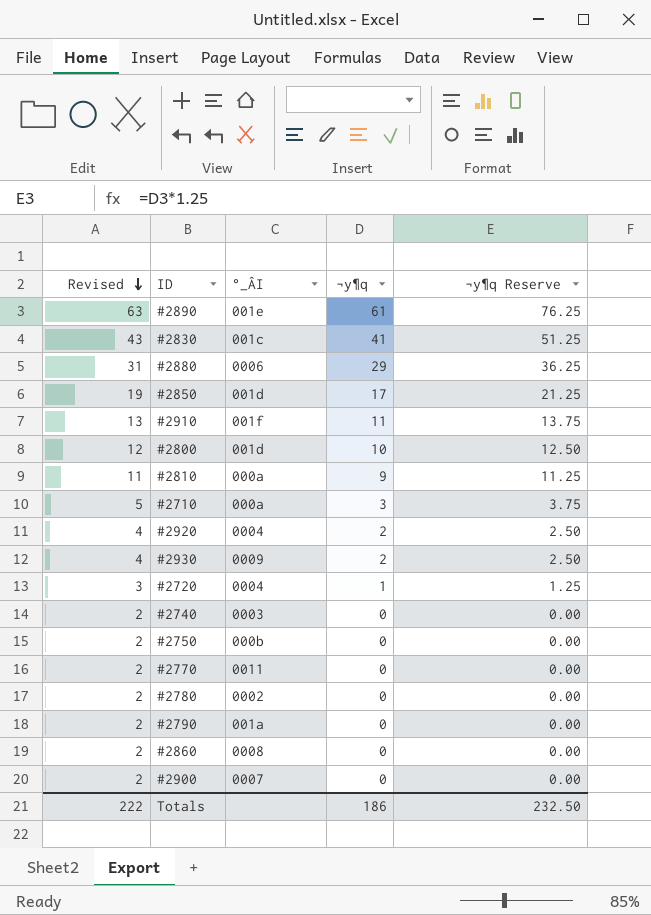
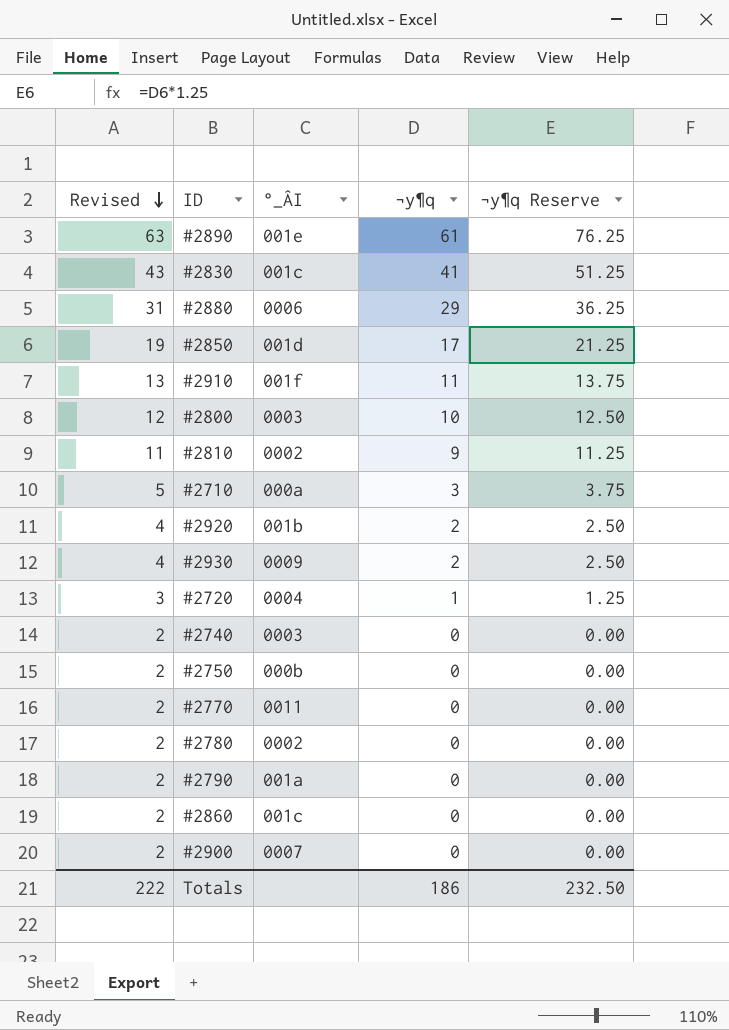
#2800 | °_ÂI: 001d -> 0003
#2810 | °_ÂI: 000a -> 0002
#2920 | °_ÂI: 0004 -> 001b
#2860 | °_ÂI: 0008 -> 001c

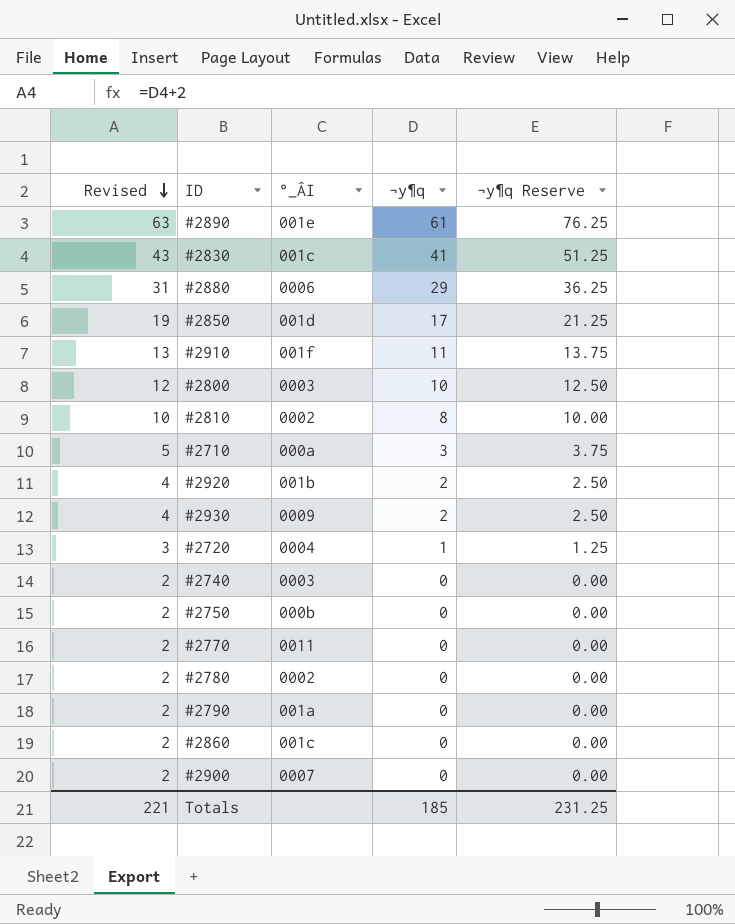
#2810 | Revised: 11 -> 10
#2810 | ¬y¶q: 9 -> 8
#2810 | ¬y¶q Reserve: 11.25 -> 10.00
Totals | Revised: 222 -> 221
Totals | ¬y¶q: 186 -> 185
Totals | ¬y¶q Reserve: 232.50 -> 231.25

